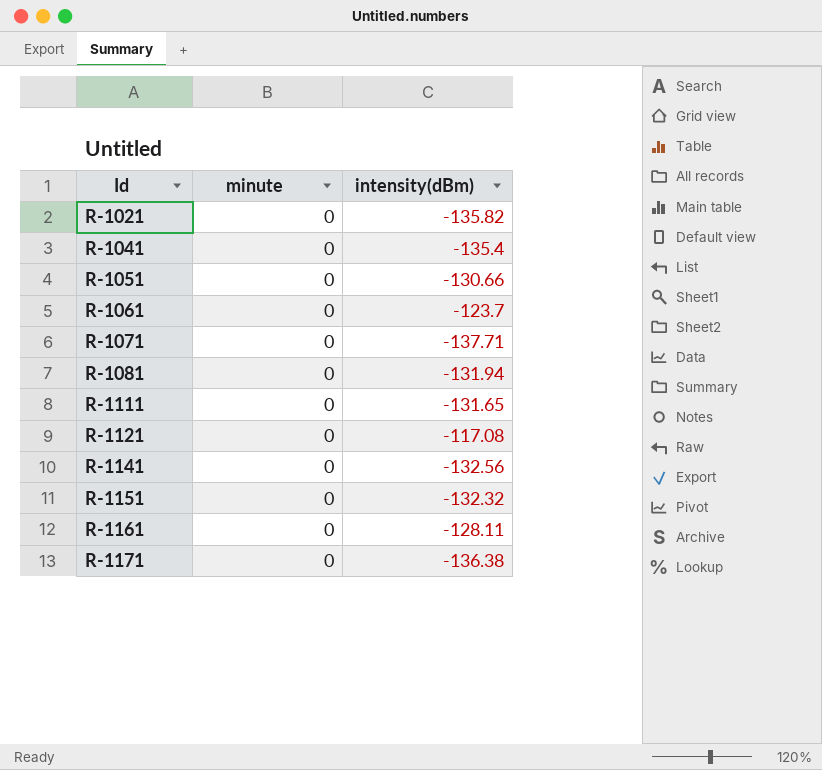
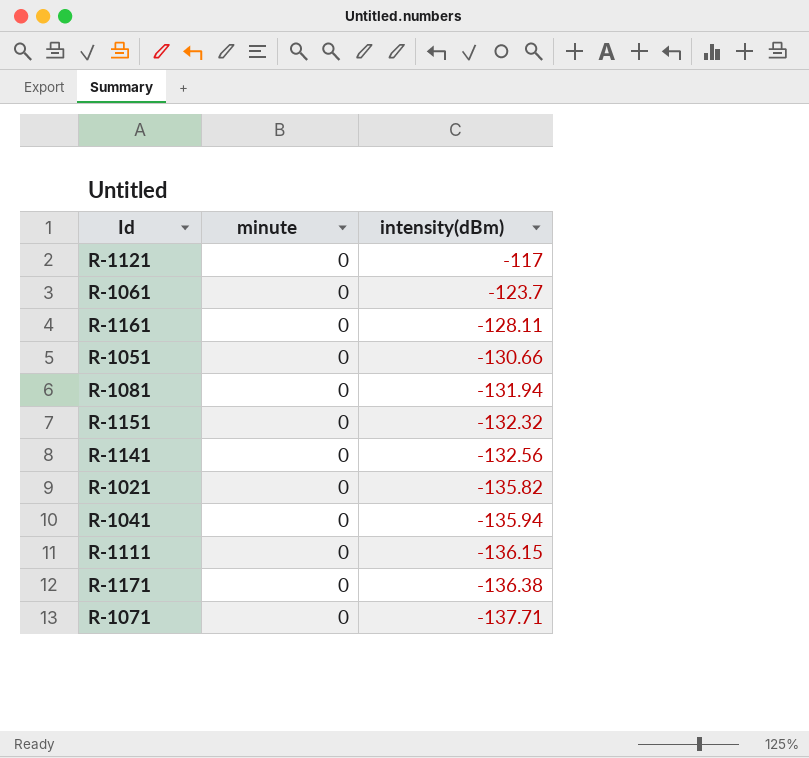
row order: Id ascending -> intensity(dBm) descending
R-1121 | intensity(dBm): -117.08 -> -117
R-1041 | intensity(dBm): -135.4 -> -135.94
R-1111 | intensity(dBm): -131.65 -> -136.15

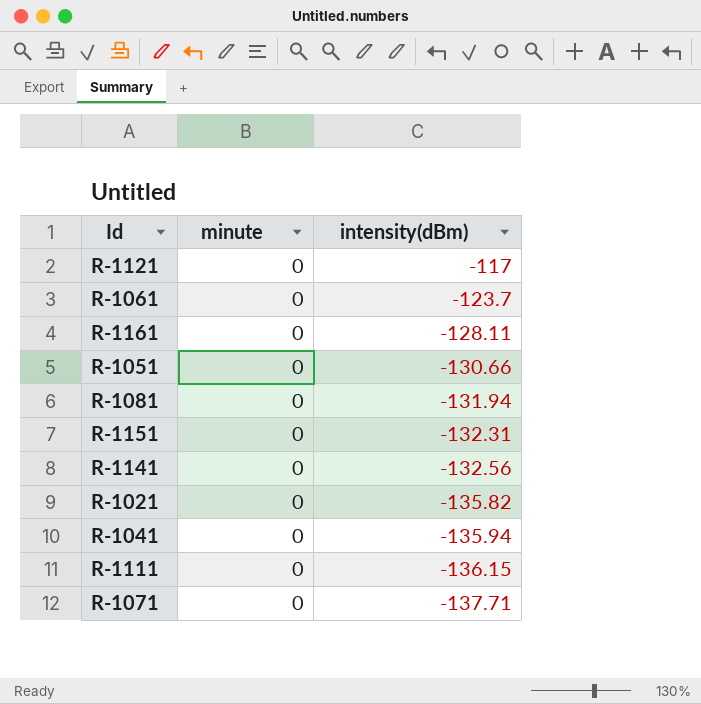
row R-1171: 0 | -136.38 -> none
R-1151 | intensity(dBm): -132.32 -> -132.31

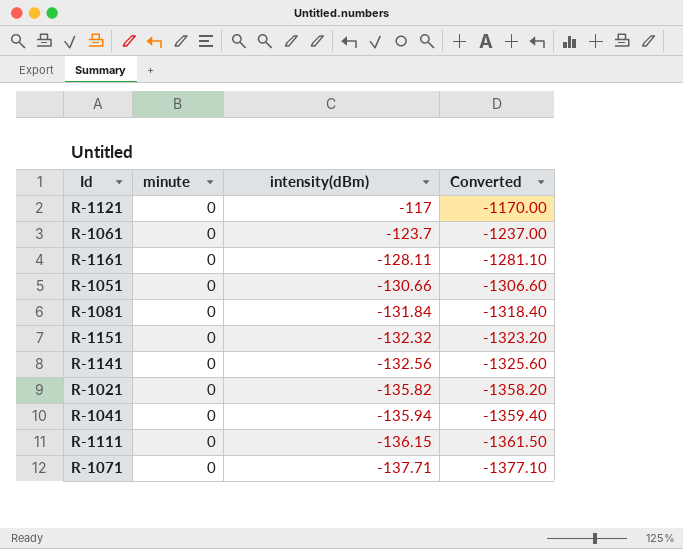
column Converted | formula: none -> [intensity(dBm)] * 10
R-1081 | intensity(dBm): -131.94 -> -131.84
R-1151 | intensity(dBm): -132.31 -> -132.32

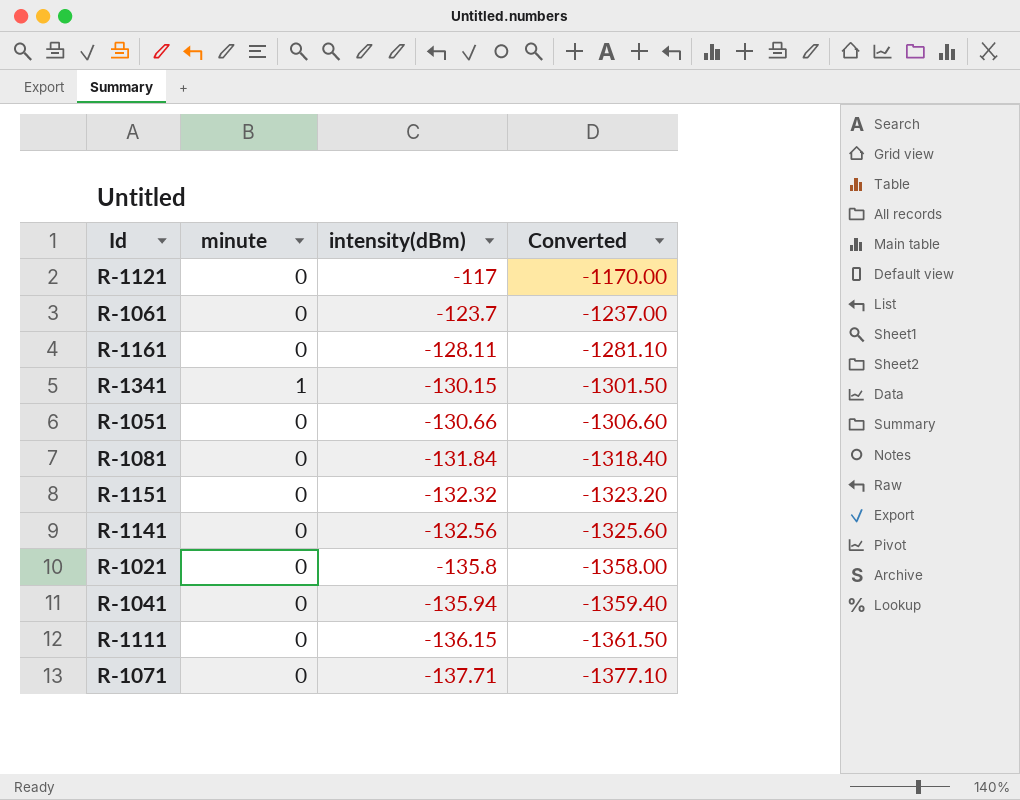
row R-1341: none -> 1 | -130.15 | -1301.50
R-1021 | intensity(dBm): -135.82 -> -135.8
R-1021 | Converted: -1358.20 -> -1358.00

